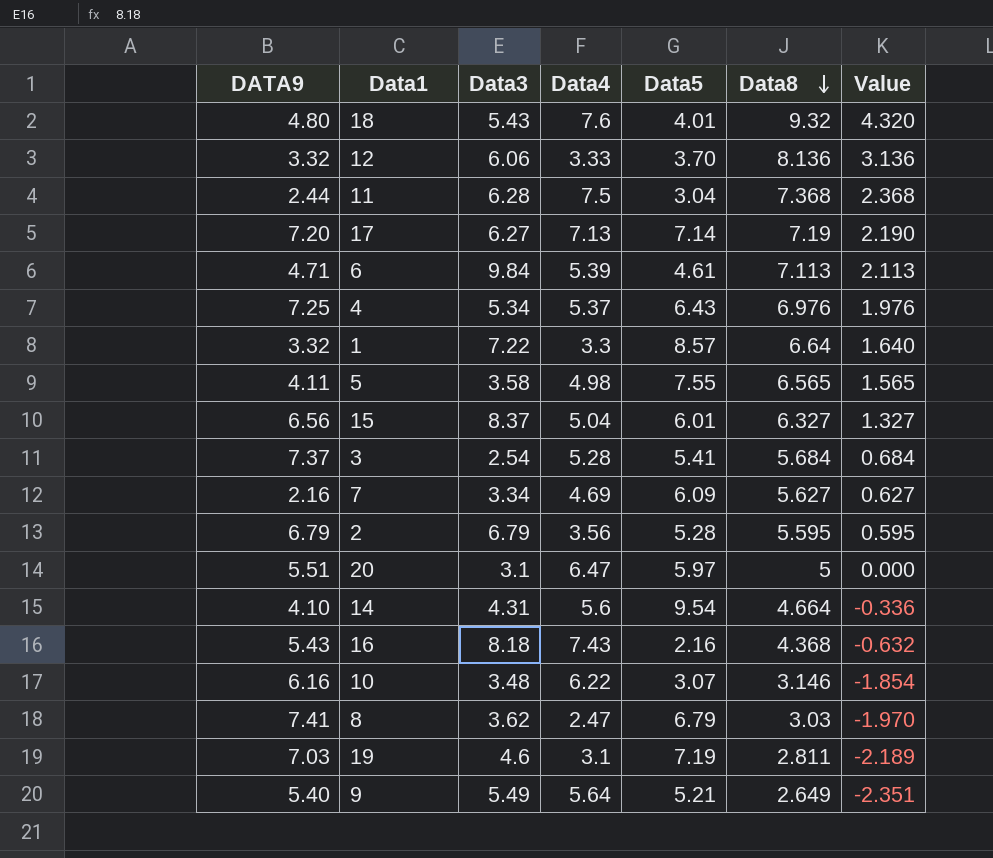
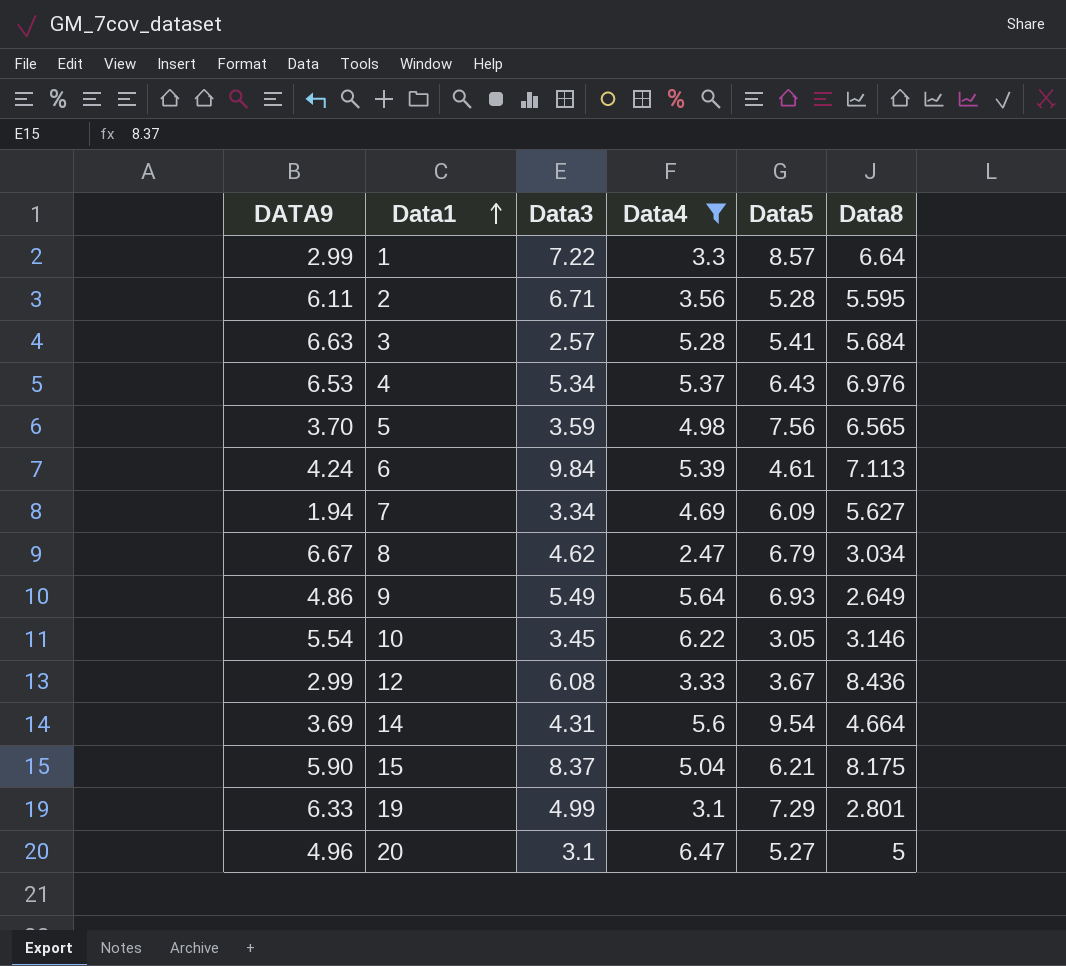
filter: none -> Data4 <= 6.47
row order: Data8 descending -> Data1 ascending
column Value | formula: [Data8] - 5 -> none
1 | DATA9: 3.32 -> 2.99
2 | DATA9: 6.79 -> 6.11
2 | Data3: 6.79 -> 6.71
3 | DATA9: 7.37 -> 6.63
3 | Data3: 2.54 -> 2.57
4 | DATA9: 7.25 -> 6.53
5 | DATA9: 4.11 -> 3.70
5 | Data3: 3.58 -> 3.59
5 | Data5: 7.55 -> 7.56
6 | DATA9: 4.71 -> 4.24
7 | DATA9: 2.16 -> 1.94
8 | DATA9: 7.41 -> 6.67
8 | Data3: 3.62 -> 4.62
8 | Data8: 3.03 -> 3.034
9 | DATA9: 5.40 -> 4.86
9 | Data5: 5.21 -> 6.93
10 | DATA9: 6.16 -> 5.54
10 | Data3: 3.48 -> 3.45
10 | Data5: 3.07 -> 3.05
12 | DATA9: 3.32 -> 2.99
12 | Data3: 6.06 -> 6.08
12 | Data5: 3.70 -> 3.67
12 | Data8: 8.136 -> 8.436
14 | DATA9: 4.10 -> 3.69
15 | DATA9: 6.56 -> 5.90
15 | Data5: 6.01 -> 6.21
15 | Data8: 6.327 -> 8.175
19 | DATA9: 7.03 -> 6.33
19 | Data3: 4.6 -> 4.99
19 | Data5: 7.19 -> 7.29
19 | Data8: 2.811 -> 2.801
20 | DATA9: 5.51 -> 4.96
20 | Data5: 5.97 -> 5.27

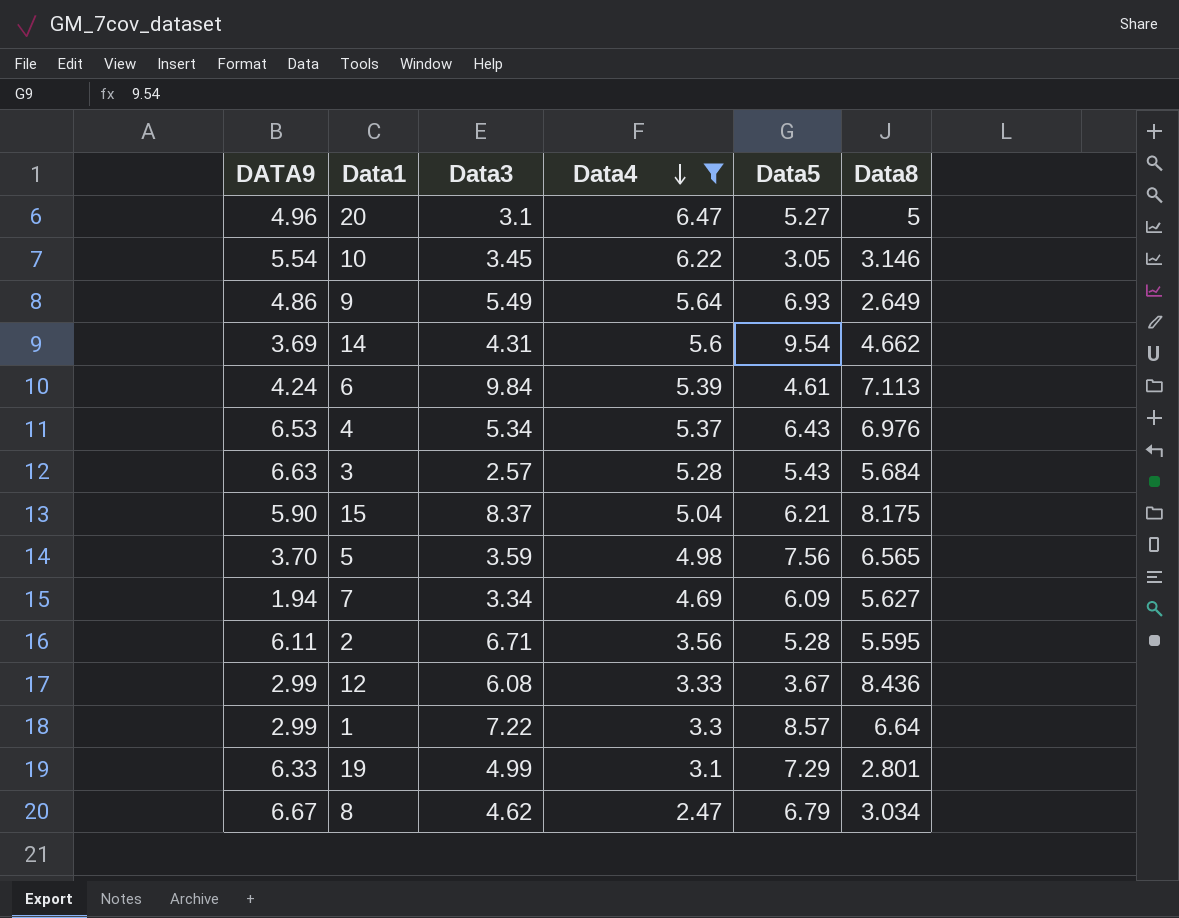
row order: Data1 ascending -> Data4 descending
14 | Data8: 4.664 -> 4.662
3 | Data5: 5.41 -> 5.43

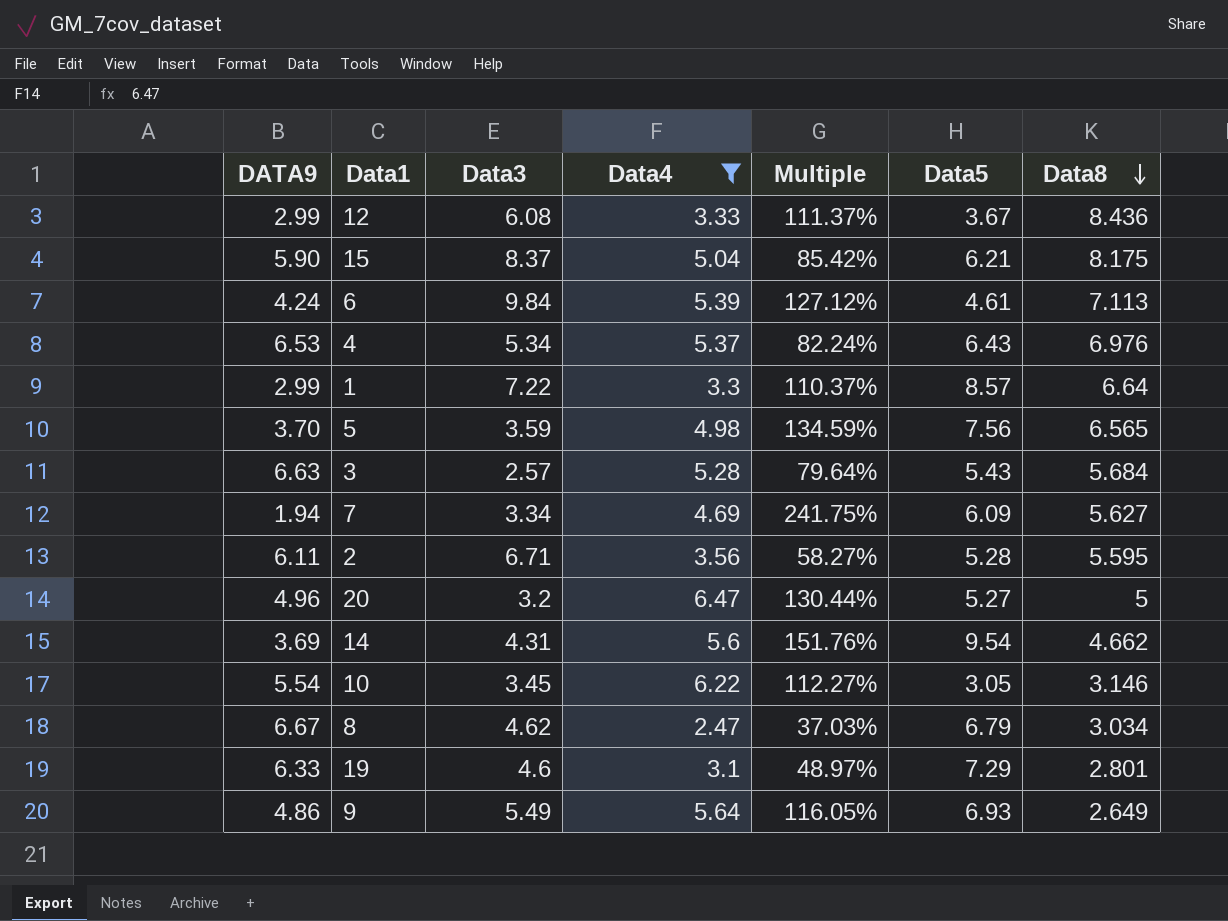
row order: Data4 descending -> Data8 descending
column Multiple | formula: none -> [Data4] / [DATA9]
20 | Data3: 3.1 -> 3.2
19 | Data3: 4.99 -> 4.6

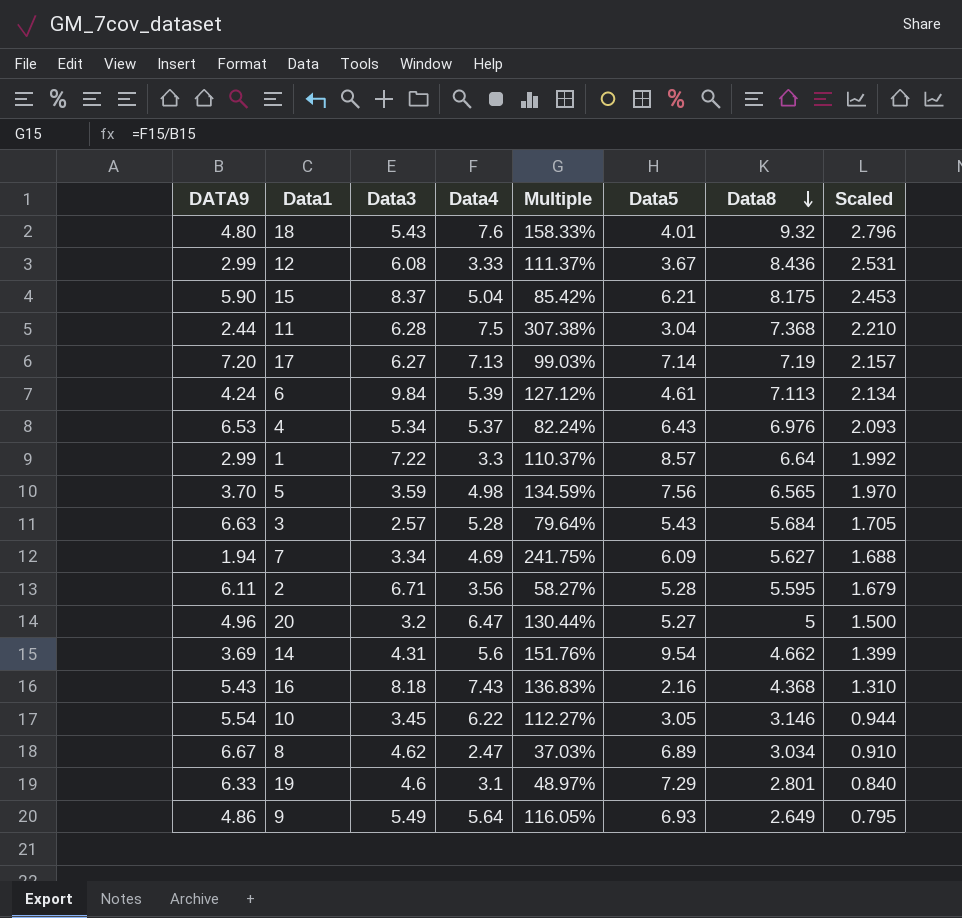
filter: Data4 <= 6.47 -> none
column Scaled | formula: none -> [Data8] * 0.3
8 | Data5: 6.79 -> 6.89

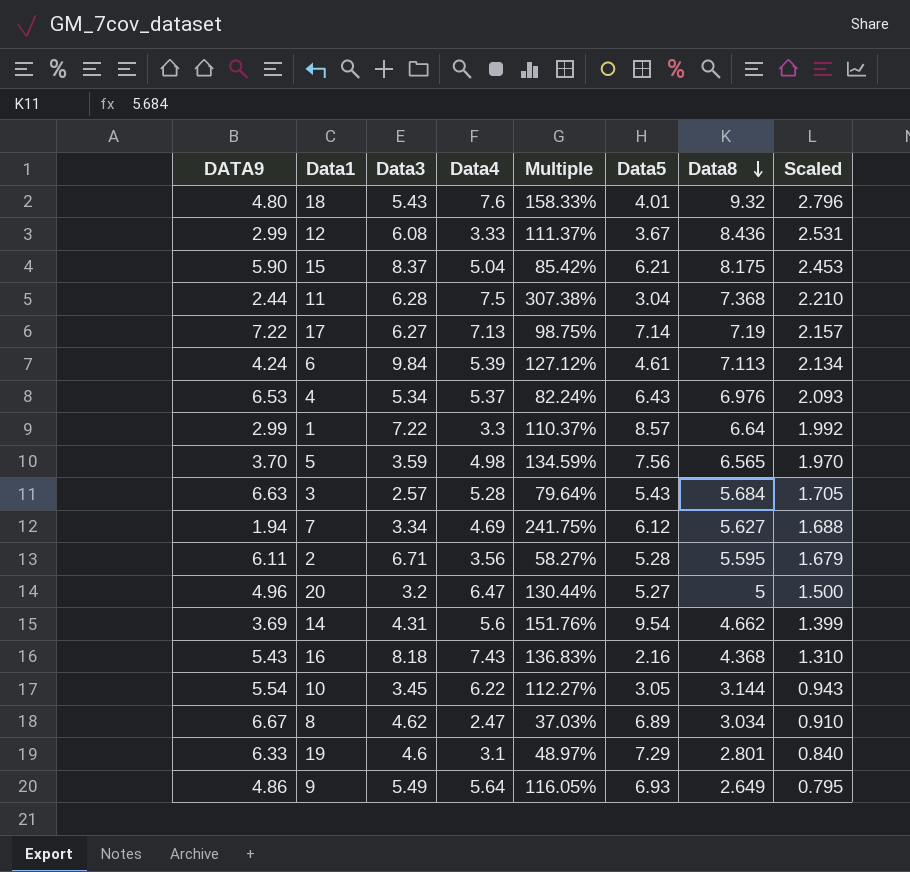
17 | DATA9: 7.20 -> 7.22
17 | Multiple: 99.03% -> 98.75%
7 | Data5: 6.09 -> 6.12
10 | Data8: 3.146 -> 3.144
10 | Scaled: 0.944 -> 0.943

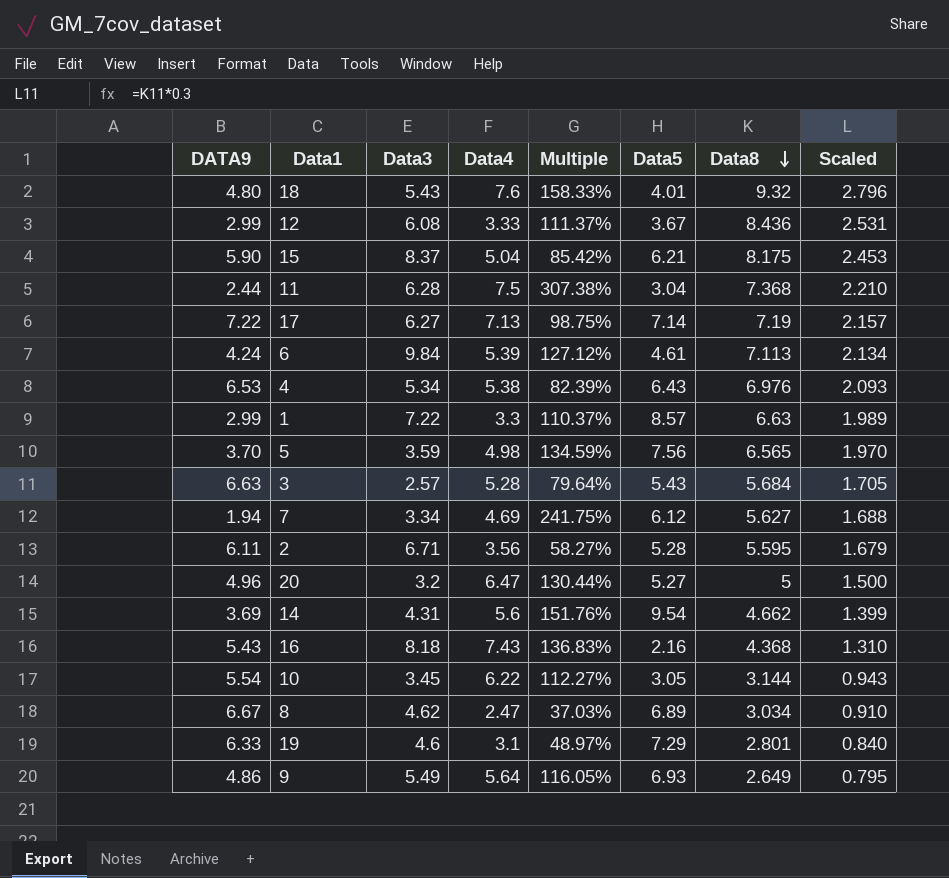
4 | Data4: 5.37 -> 5.38
4 | Multiple: 82.24% -> 82.39%
1 | Data8: 6.64 -> 6.63
1 | Scaled: 1.992 -> 1.989

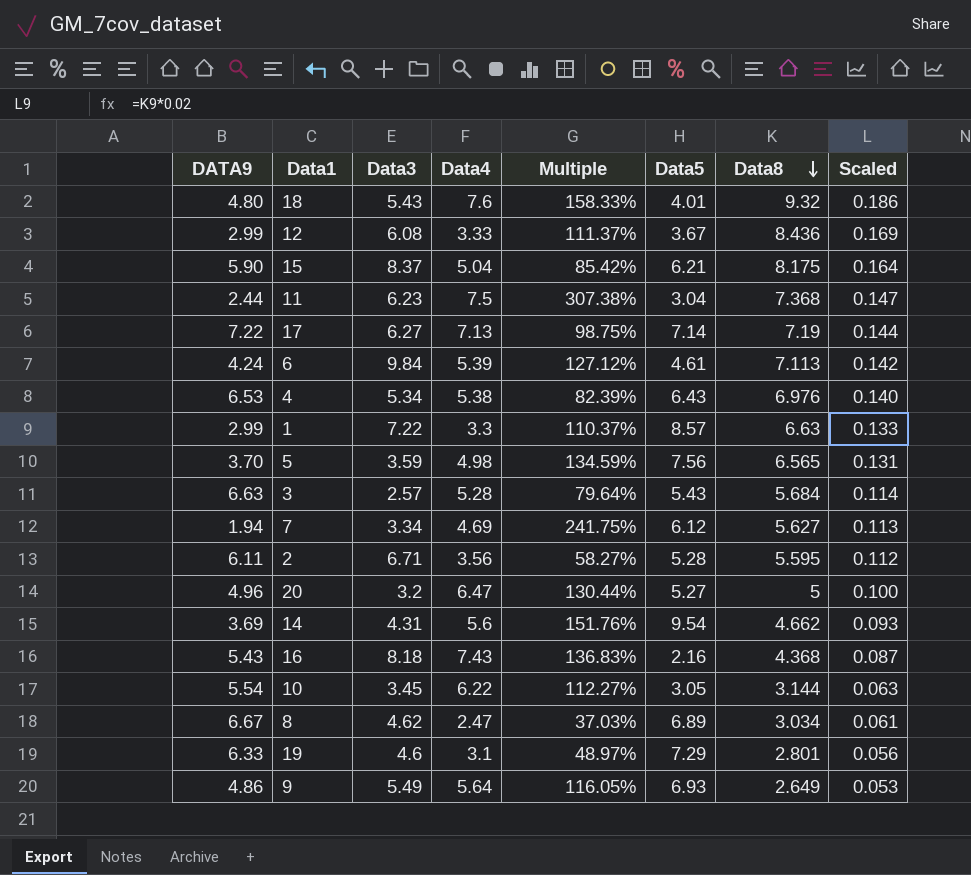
column Scaled | formula: [Data8] * 0.3 -> [Data8] * 0.02
11 | Data3: 6.28 -> 6.23

